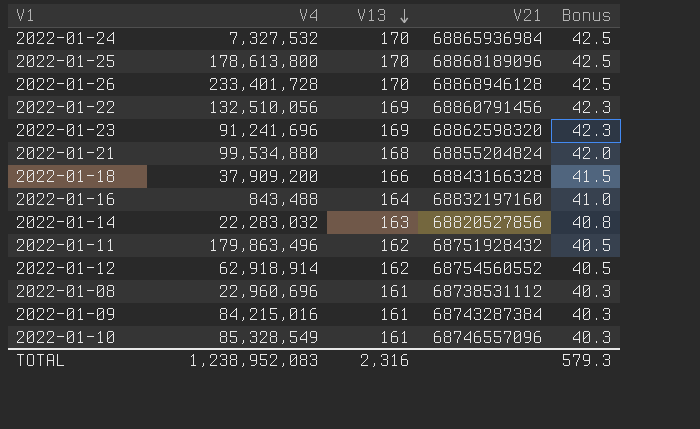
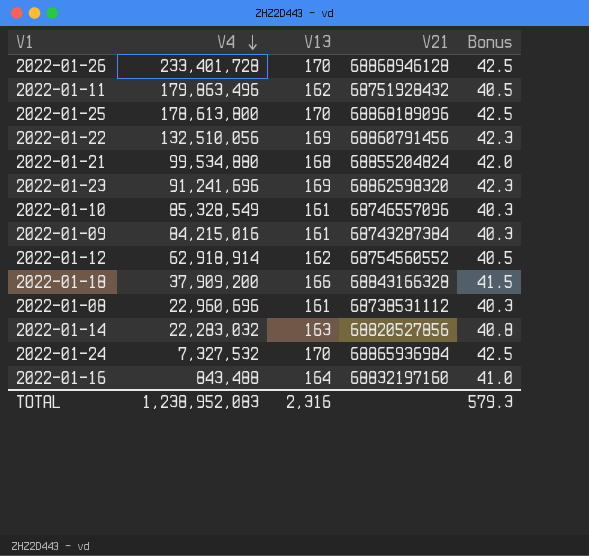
row order: V13 descending -> V4 descending

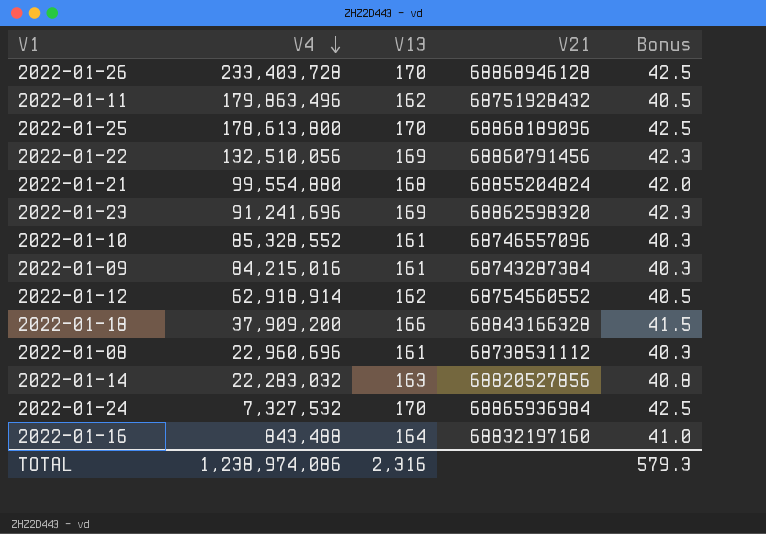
2022-01-26 | V4: 233,401,728 -> 233,403,728
2022-01-21 | V4: 99,534,880 -> 99,554,880
2022-01-10 | V4: 85,328,549 -> 85,328,552
TOTAL | V4: 1,238,952,083 -> 1,238,974,086

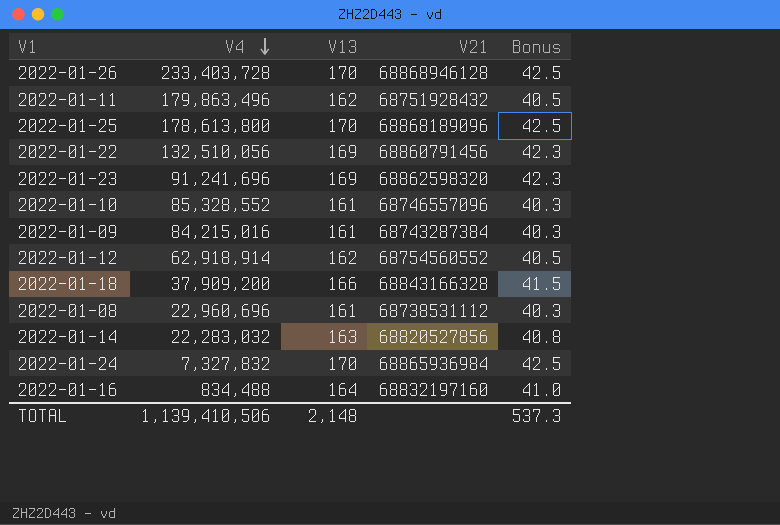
row 2022-01-21: 99,554,880 | 168 | 68855204824 | 42.0 -> none
2022-01-24 | V4: 7,327,532 -> 7,327,832
2022-01-16 | V4: 843,488 -> 834,488
TOTAL | V4: 1,238,974,086 -> 1,139,410,506
TOTAL | V13: 2,316 -> 2,148
TOTAL | Bonus: 579.3 -> 537.3

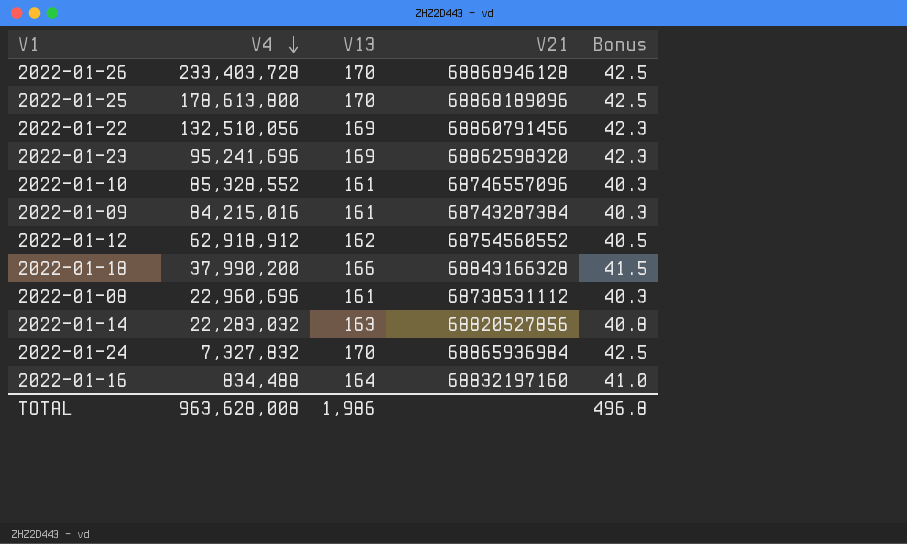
row 2022-01-11: 179,863,496 | 162 | 68751928432 | 40.5 -> none
2022-01-23 | V4: 91,241,696 -> 95,241,696
2022-01-12 | V4: 62,918,914 -> 62,918,912
2022-01-18 | V4: 37,909,200 -> 37,990,200
TOTAL | V4: 1,139,410,506 -> 963,628,008
TOTAL | V13: 2,148 -> 1,986
TOTAL | Bonus: 537.3 -> 496.8

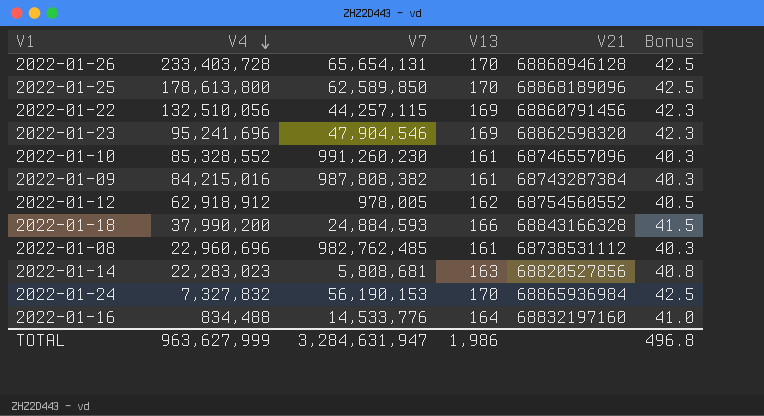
column V7 | position: none -> 3
2022-01-14 | V4: 22,283,032 -> 22,283,023
TOTAL | V4: 963,628,008 -> 963,627,999

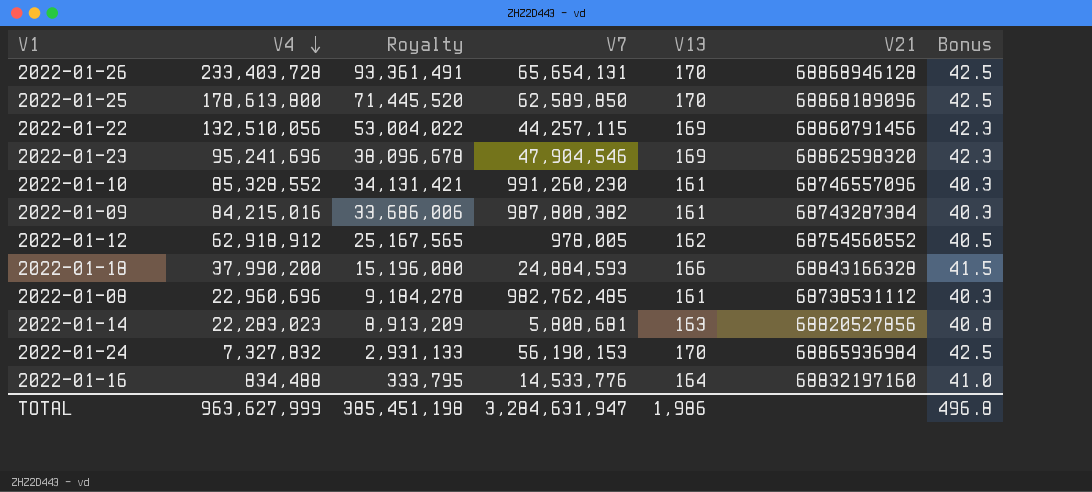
column Royalty | formula: none -> [V4] * 0.4

